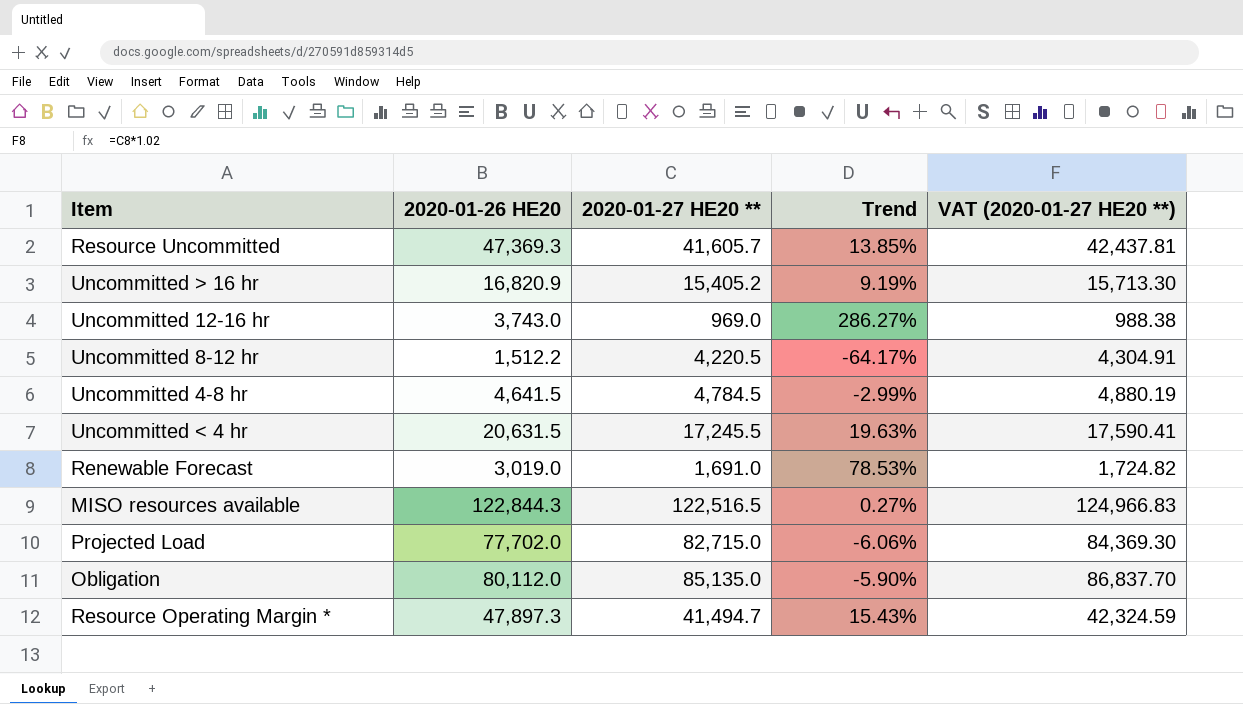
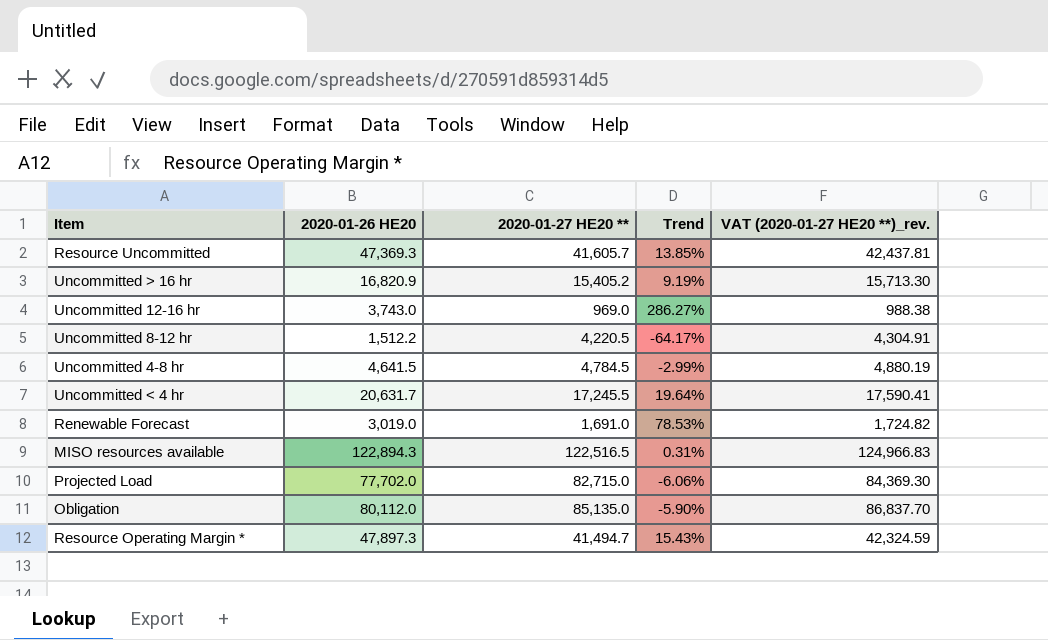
column name: VAT (2020-01-27 HE20 **) -> VAT (2020-01-27 HE20 **)_rev.
Uncommitted < 4 hr | 2020-01-26 HE20: 20,631.5 -> 20,631.7
Uncommitted < 4 hr | Trend: 19.63% -> 19.64%
MISO resources available | 2020-01-26 HE20: 122,844.3 -> 122,894.3
MISO resources available | Trend: 0.27% -> 0.31%

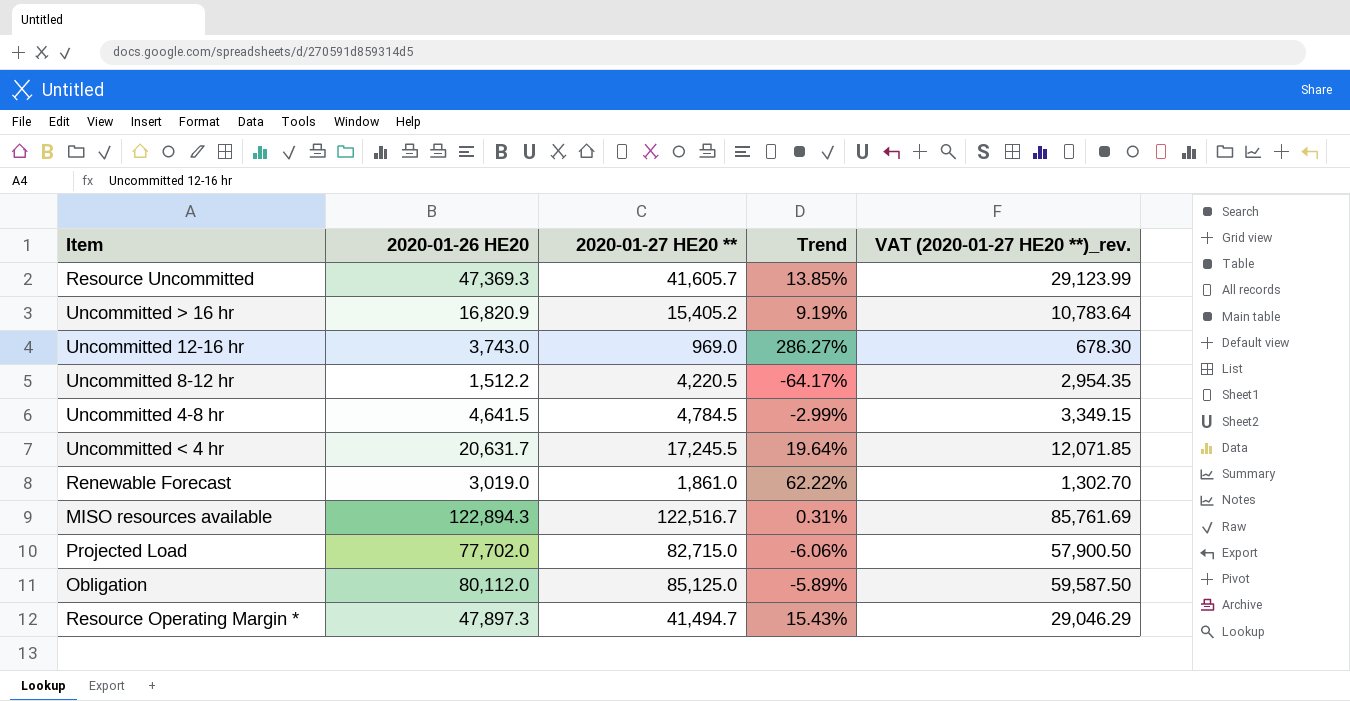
column VAT (2020-01-27 HE20 **)_rev. | formula: [2020-01-27 HE20 **] * 1.02 -> [2020-01-27 HE20 **] * 0.7
Renewable Forecast | 2020-01-27 HE20 **: 1,691.0 -> 1,861.0
Renewable Forecast | Trend: 78.53% -> 62.22%
MISO resources available | 2020-01-27 HE20 **: 122,516.5 -> 122,516.7
Obligation | 2020-01-27 HE20 **: 85,135.0 -> 85,125.0
Obligation | Trend: -5.90% -> -5.89%

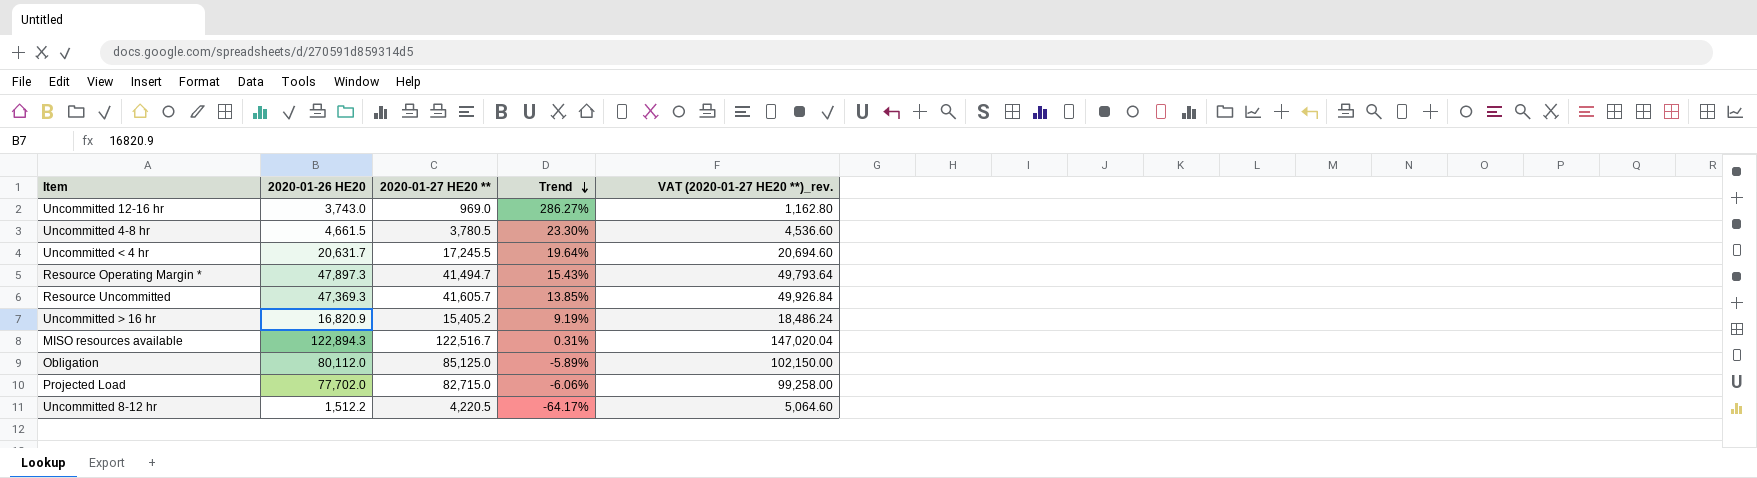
row order: none -> Trend descending
column VAT (2020-01-27 HE20 **)_rev. | formula: [2020-01-27 HE20 **] * 0.7 -> [2020-01-27 HE20 **] * 1.2
row Renewable Forecast: 3,019.0 | 1,861.0 | 62.22% | 1,302.70 -> none
Uncommitted 4-8 hr | 2020-01-26 HE20: 4,641.5 -> 4,661.5
Uncommitted 4-8 hr | 2020-01-27 HE20 **: 4,784.5 -> 3,780.5
Uncommitted 4-8 hr | Trend: -2.99% -> 23.30%

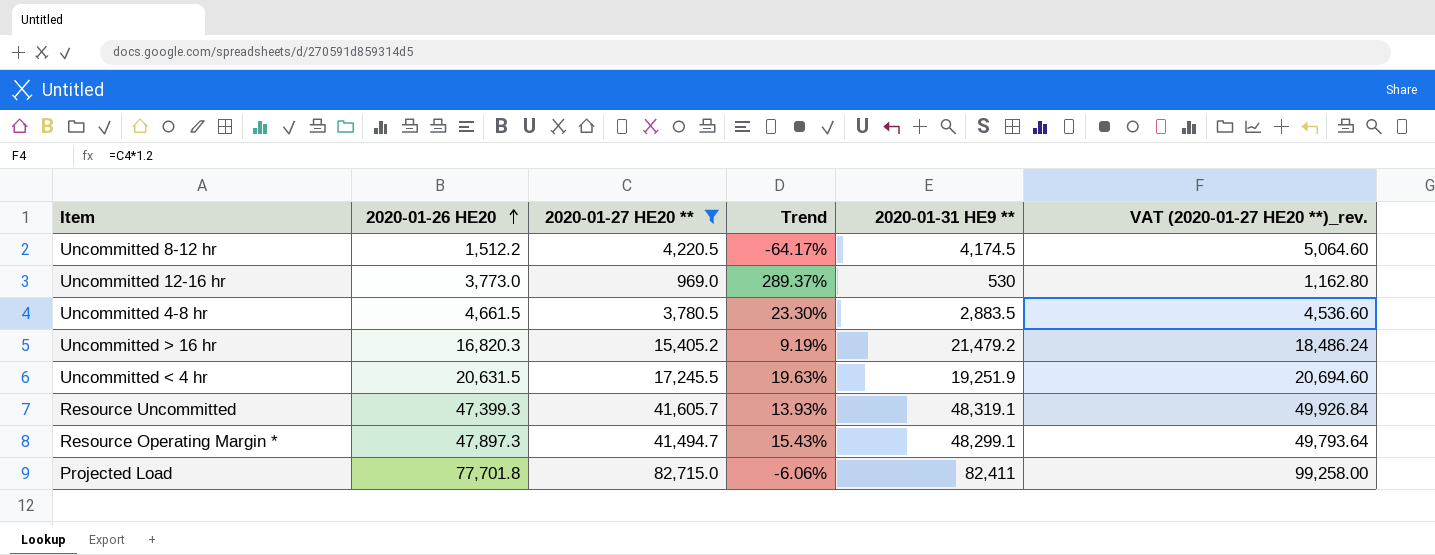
filter: none -> 2020-01-27 HE20 ** <= 82,715.0
row order: Trend descending -> 2020-01-26 HE20 ascending
column 2020-01-31 HE9 ** | position: none -> 5
Uncommitted 12-16 hr | 2020-01-26 HE20: 3,743.0 -> 3,773.0
Uncommitted 12-16 hr | Trend: 286.27% -> 289.37%
Uncommitted > 16 hr | 2020-01-26 HE20: 16,820.9 -> 16,820.3
Uncommitted < 4 hr | 2020-01-26 HE20: 20,631.7 -> 20,631.5
Uncommitted < 4 hr | Trend: 19.64% -> 19.63%
Resource Uncommitted | 2020-01-26 HE20: 47,369.3 -> 47,399.3
Resource Uncommitted | Trend: 13.85% -> 13.93%
Projected Load | 2020-01-26 HE20: 77,702.0 -> 77,701.8

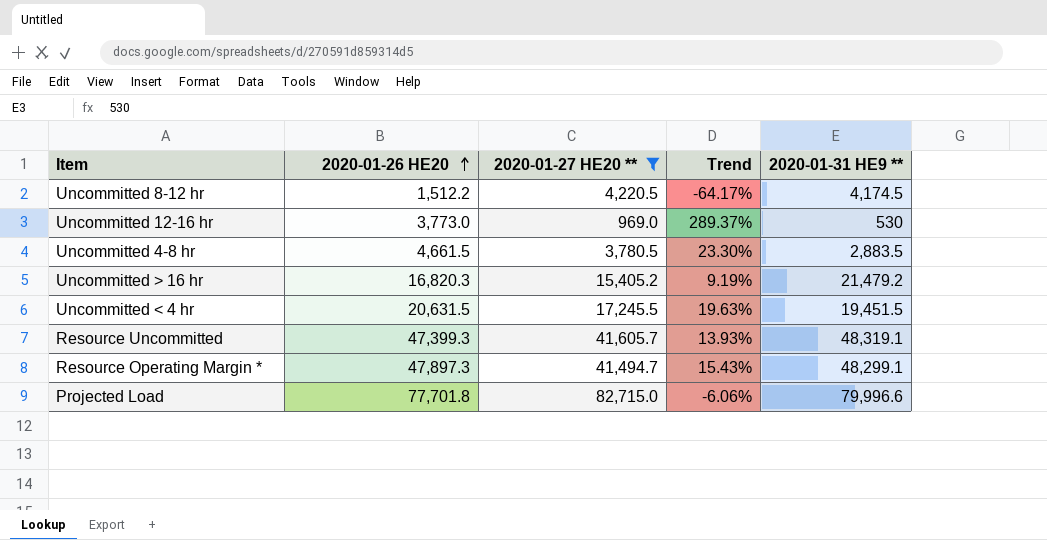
column VAT (2020-01-27 HE20 **)_rev. | formula: [2020-01-27 HE20 **] * 1.2 -> none
Uncommitted < 4 hr | 2020-01-31 HE9 **: 19,251.9 -> 19,451.5
Projected Load | 2020-01-31 HE9 **: 82,411 -> 79,996.6

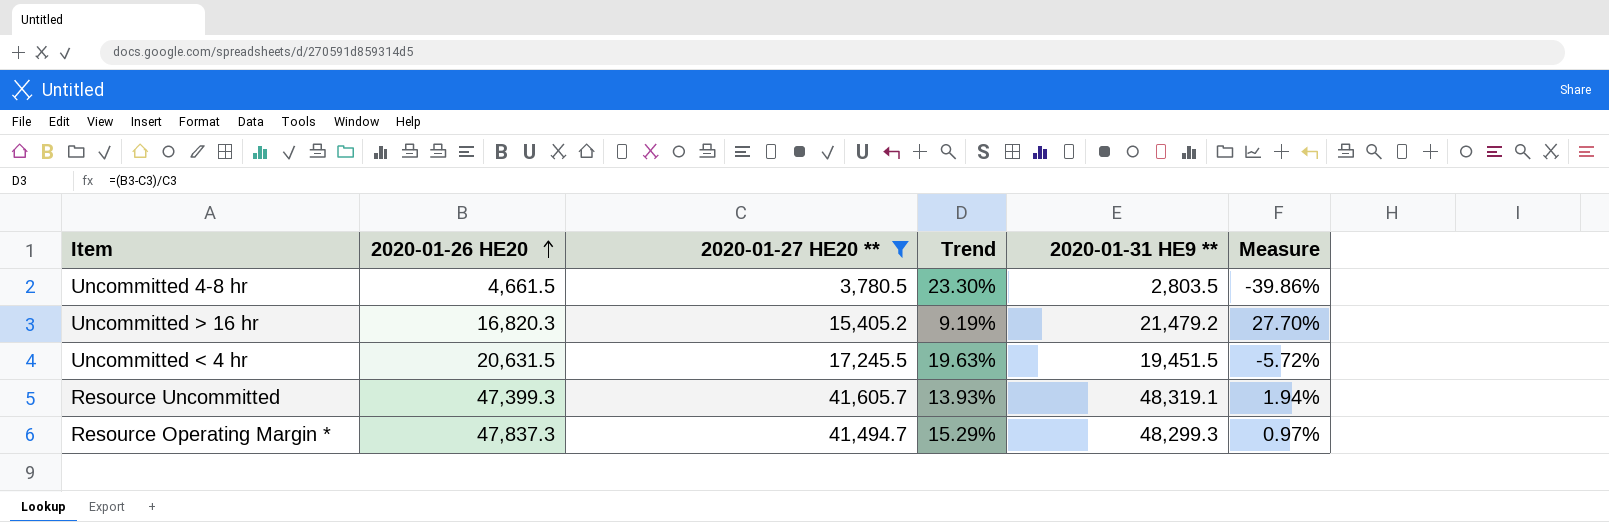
column Measure | formula: none -> ([2020-01-31 HE9 **] - [2020-01-26 HE20]) / [2020-01-26 HE20]
row Uncommitted 8-12 hr: 1,512.2 | 4,220.5 | -64.17% | 4,174.5 -> none
row Uncommitted 12-16 hr: 3,773.0 | 969.0 | 289.37% | 530 -> none
row Projected Load: 77,701.8 | 82,715.0 | -6.06% | 79,996.6 -> none
Uncommitted 4-8 hr | 2020-01-31 HE9 **: 2,883.5 -> 2,803.5
Resource Operating Margin * | 2020-01-26 HE20: 47,897.3 -> 47,837.3
Resource Operating Margin * | Trend: 15.43% -> 15.29%
Resource Operating Margin * | 2020-01-31 HE9 **: 48,299.1 -> 48,299.3

